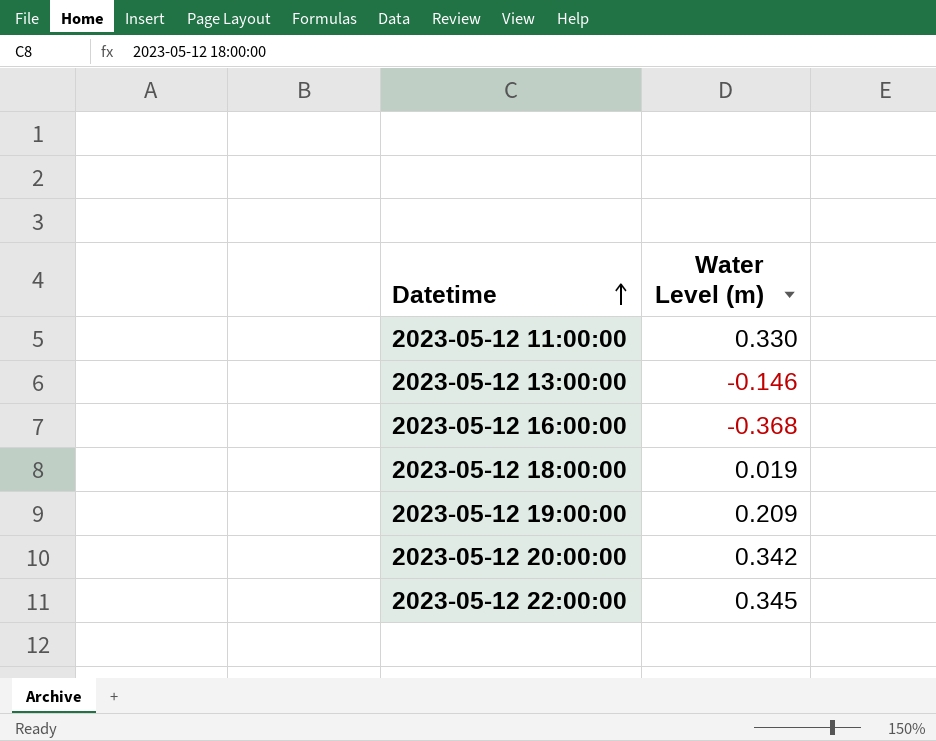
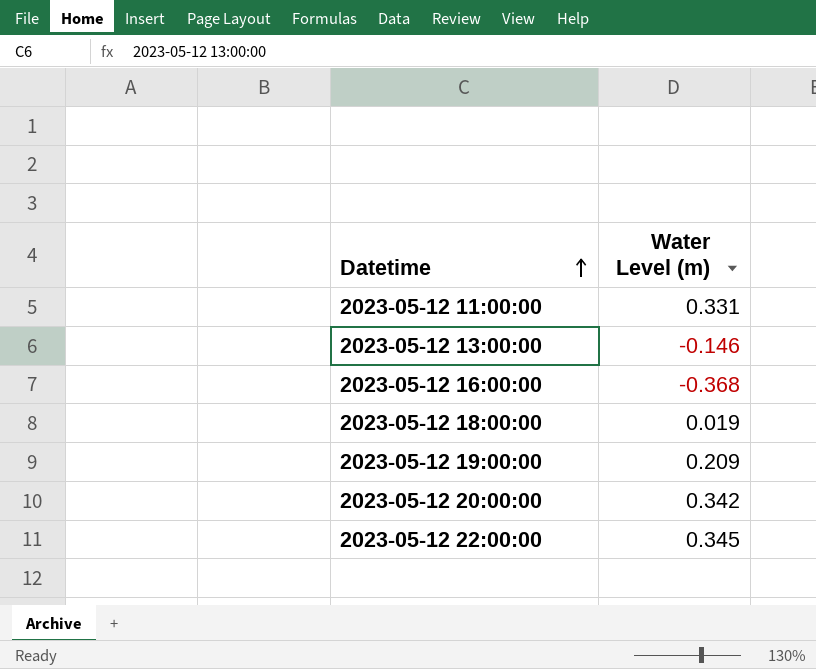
2023-05-12 11:00:00 | Water Level (m): 0.330 -> 0.331

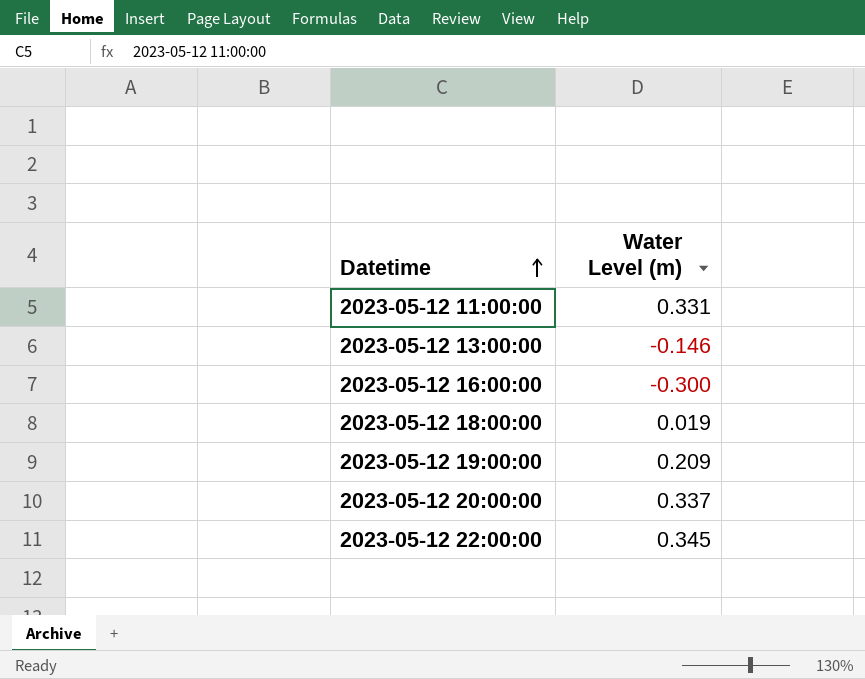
2023-05-12 16:00:00 | Water Level (m): -0.368 -> -0.300
2023-05-12 20:00:00 | Water Level (m): 0.342 -> 0.337

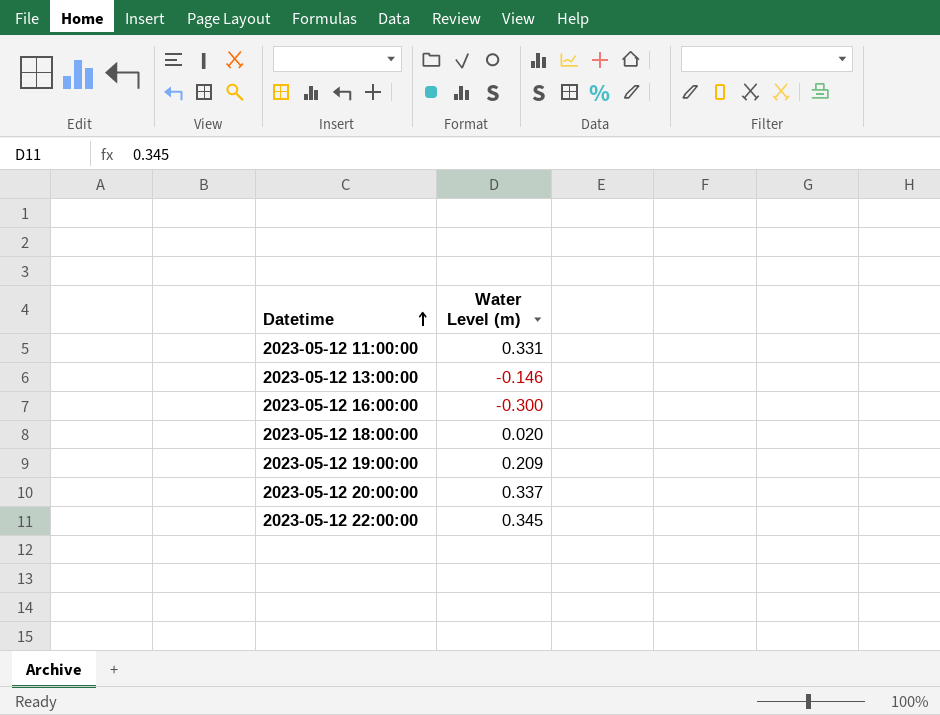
2023-05-12 18:00:00 | Water Level (m): 0.019 -> 0.020

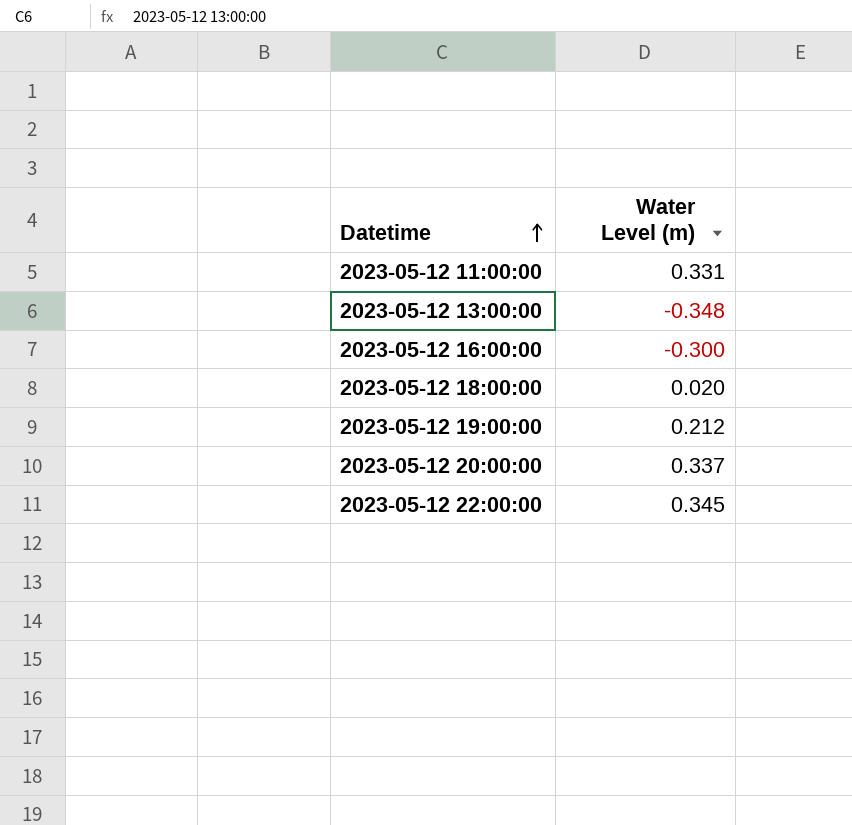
2023-05-12 13:00:00 | Water Level (m): -0.146 -> -0.348
2023-05-12 19:00:00 | Water Level (m): 0.209 -> 0.212

